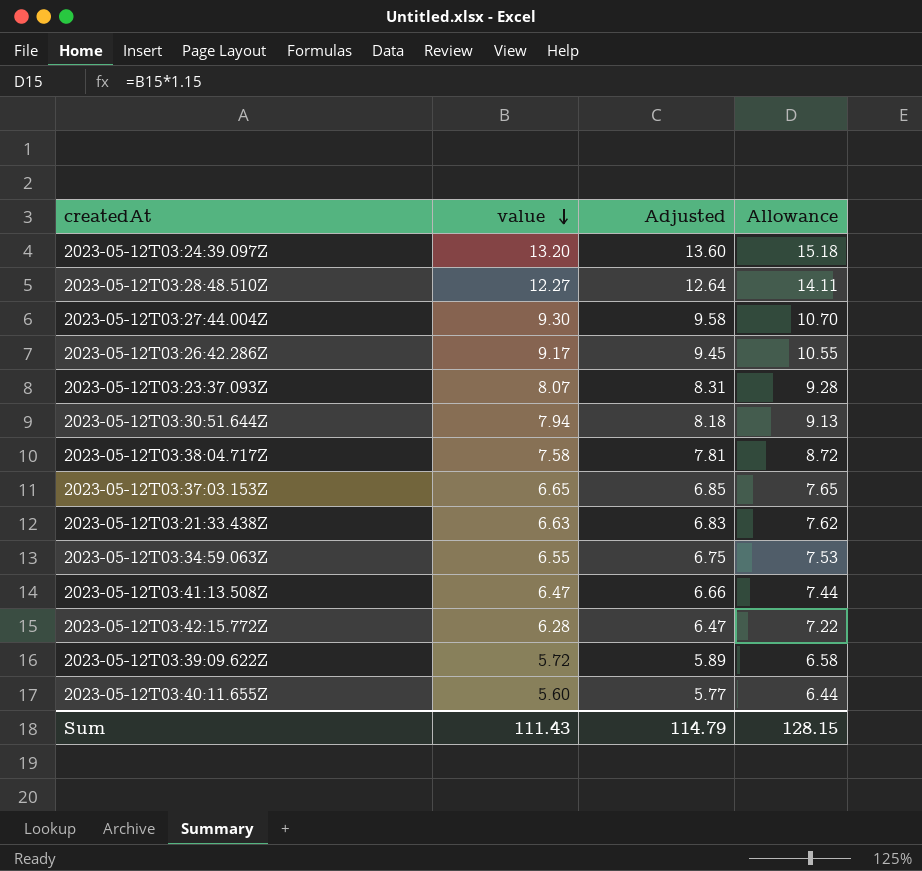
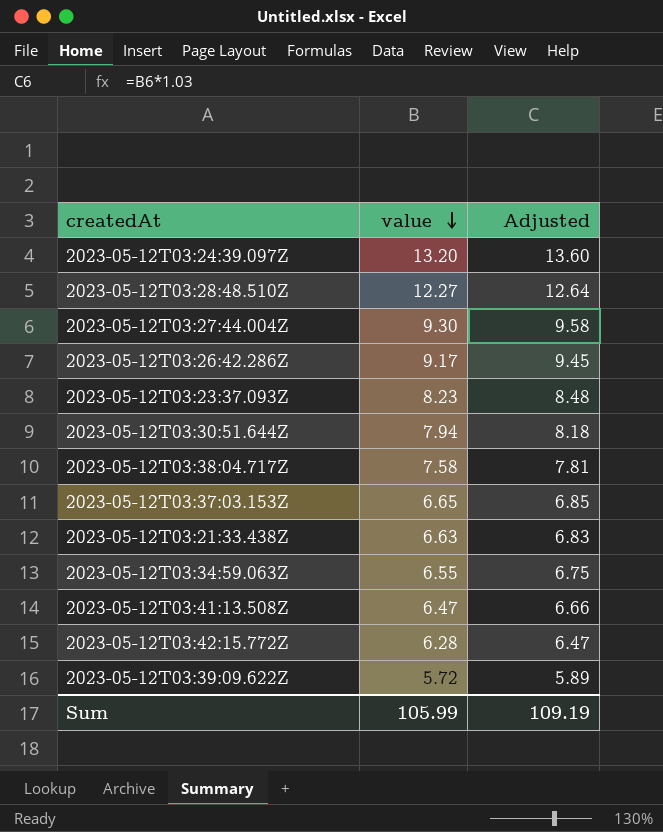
column Allowance | formula: [value] * 1.15 -> none
row 2023-05-12T03:40:11.655Z: 5.60 | 5.77 | 6.44 -> none
2023-05-12T03:23:37.093Z | value: 8.07 -> 8.23
2023-05-12T03:23:37.093Z | Adjusted: 8.31 -> 8.48
Sum | value: 111.43 -> 105.99
Sum | Adjusted: 114.79 -> 109.19

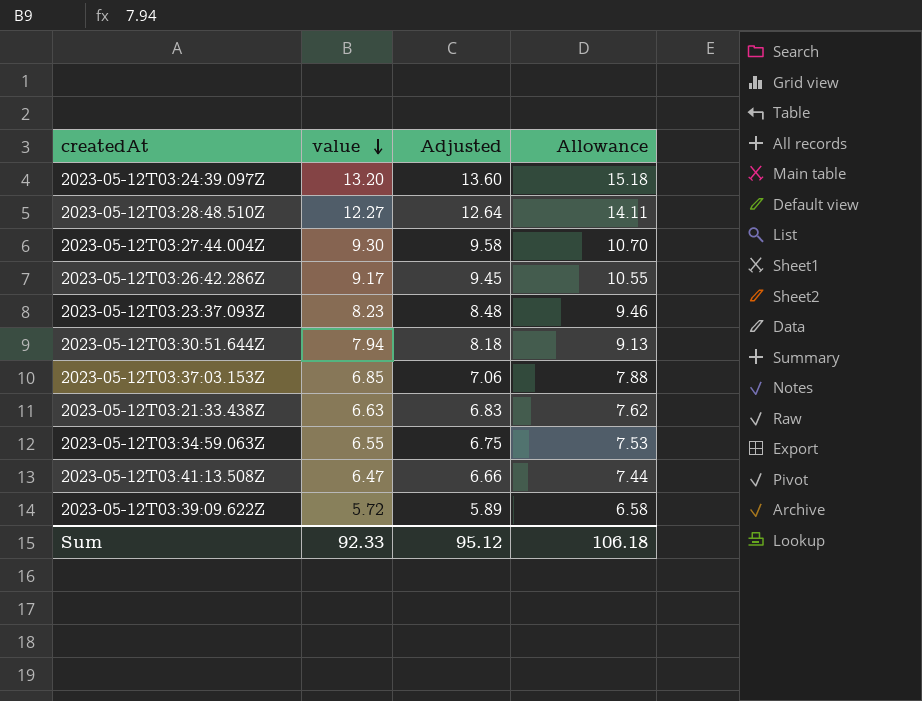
column Allowance | formula: none -> [value] * 1.15
row 2023-05-12T03:38:04.717Z: 7.58 | 7.81 -> none
row 2023-05-12T03:42:15.772Z: 6.28 | 6.47 -> none
2023-05-12T03:37:03.153Z | value: 6.65 -> 6.85
2023-05-12T03:37:03.153Z | Adjusted: 6.85 -> 7.06
Sum | value: 105.99 -> 92.33
Sum | Adjusted: 109.19 -> 95.12

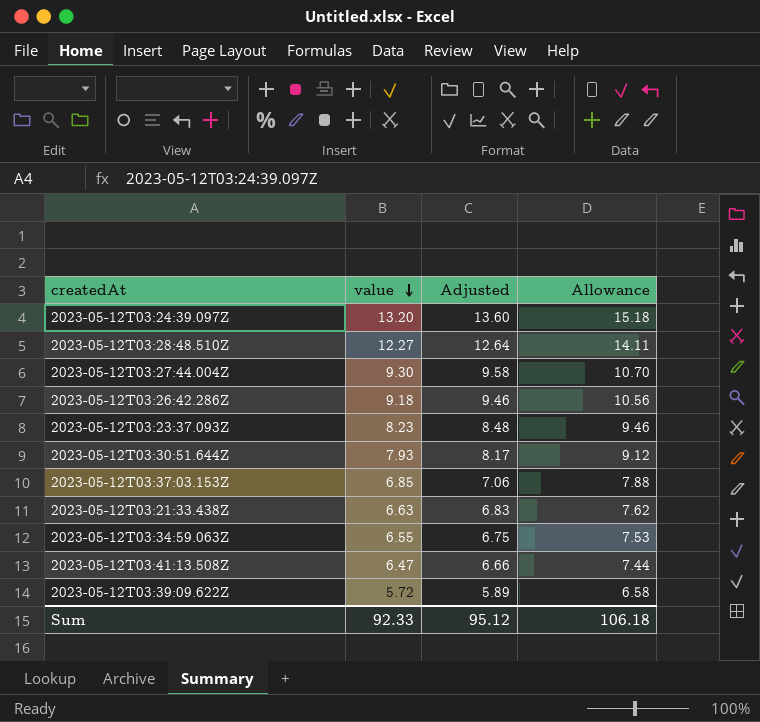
2023-05-12T03:26:42.286Z | value: 9.17 -> 9.18
2023-05-12T03:26:42.286Z | Adjusted: 9.45 -> 9.46
2023-05-12T03:26:42.286Z | Allowance: 10.55 -> 10.56
2023-05-12T03:30:51.644Z | value: 7.94 -> 7.93
2023-05-12T03:30:51.644Z | Adjusted: 8.18 -> 8.17
2023-05-12T03:30:51.644Z | Allowance: 9.13 -> 9.12

